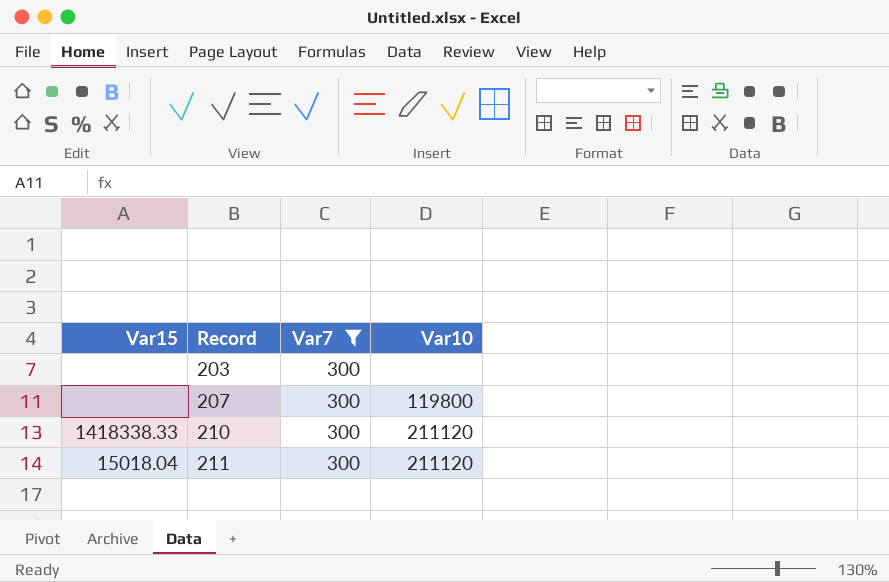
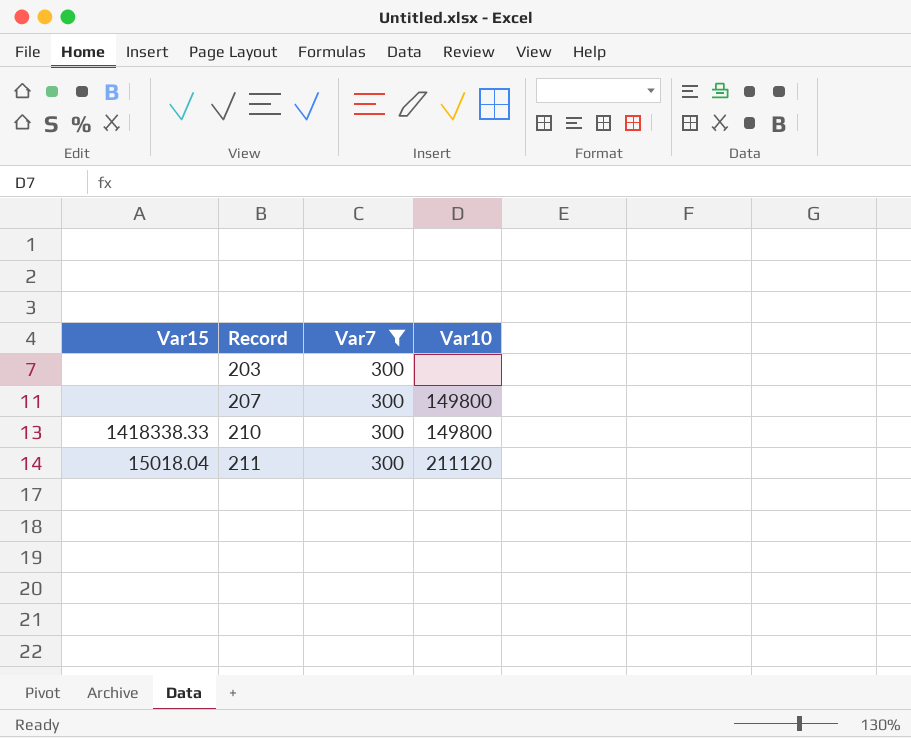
207 | Var10: 119800 -> 149800
210 | Var10: 211120 -> 149800

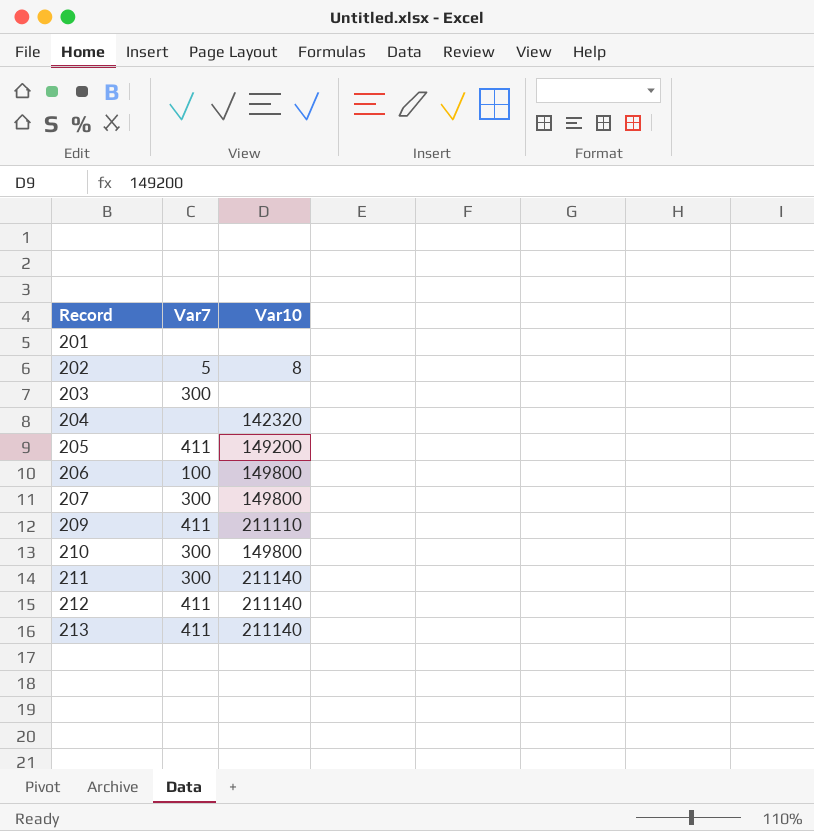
filter: Var7 = 300 -> none
column Var15 | position: 1 -> none
211 | Var10: 211120 -> 211140

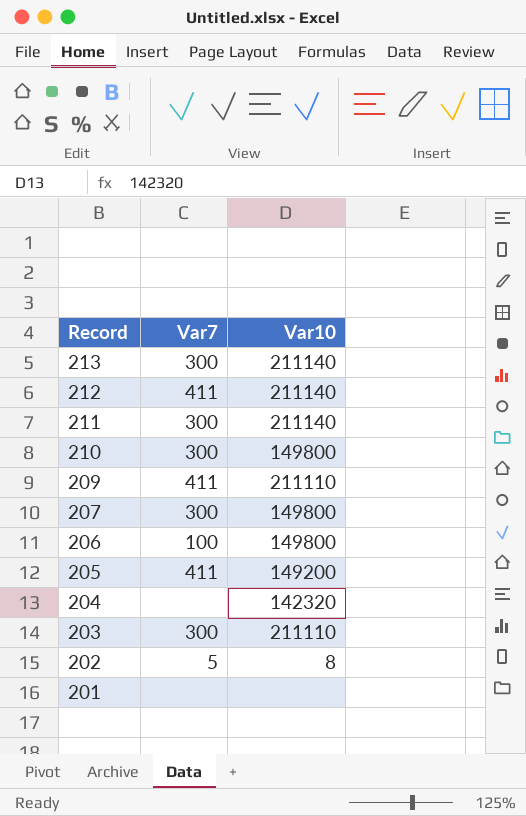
row order: Record ascending -> Record descending
213 | Var7: 411 -> 300
203 | Var10: none -> 211110

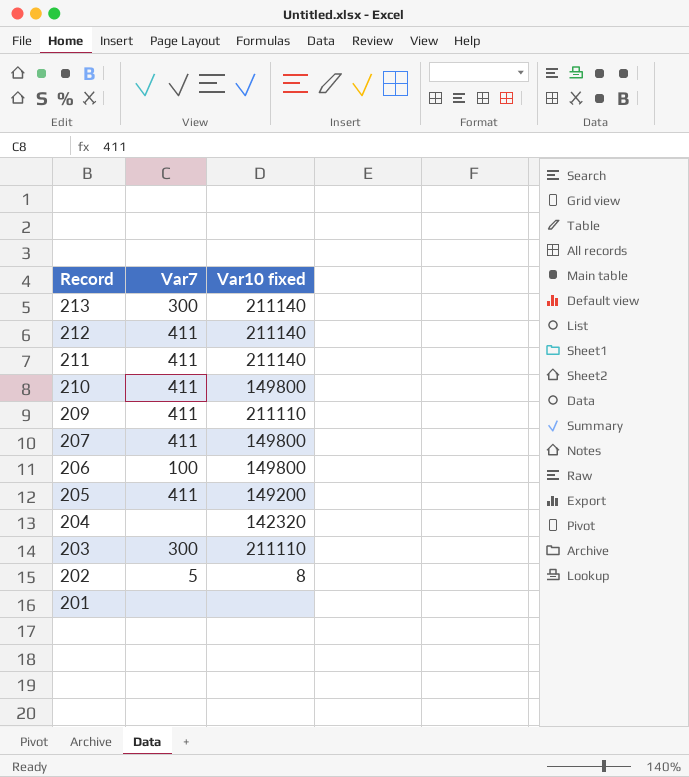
column name: Var10 -> Var10 fixed
211 | Var7: 300 -> 411
210 | Var7: 300 -> 411
207 | Var7: 300 -> 411

